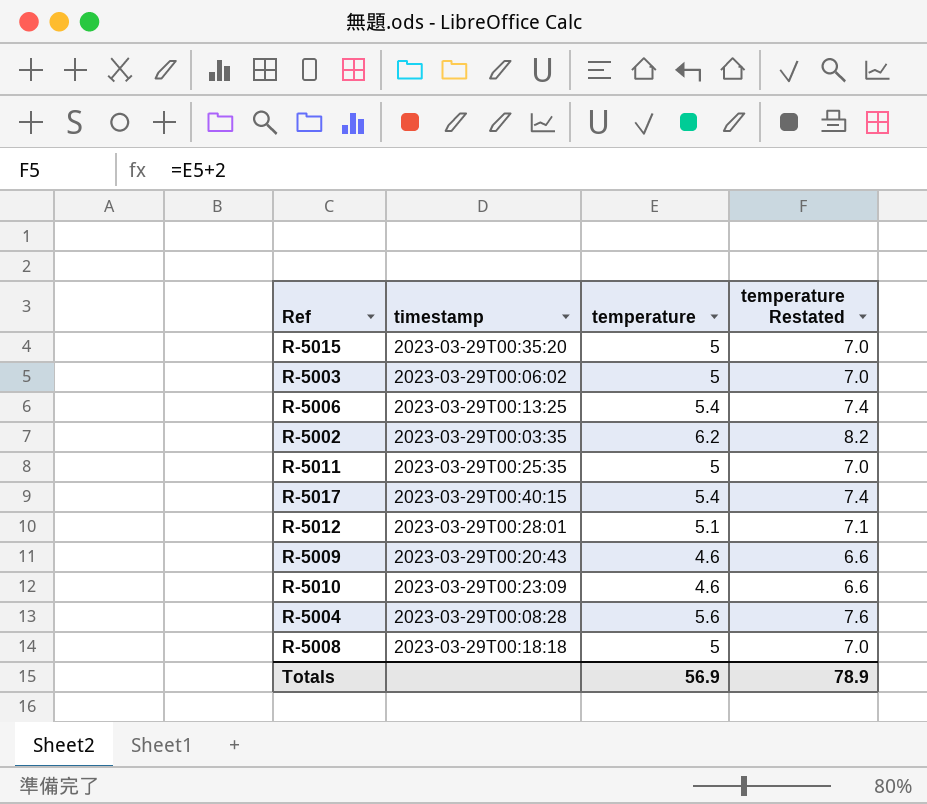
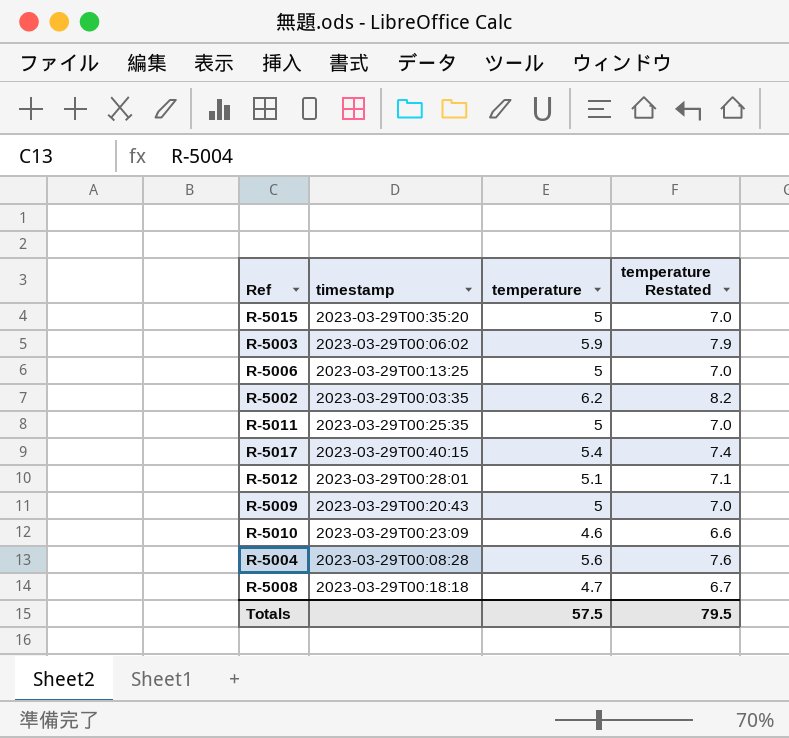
R-5003 | temperature: 5 -> 5.9
R-5003 | temperature Restated: 7.0 -> 7.9
R-5006 | temperature: 5.4 -> 5
R-5006 | temperature Restated: 7.4 -> 7.0
R-5009 | temperature: 4.6 -> 5
R-5009 | temperature Restated: 6.6 -> 7.0
R-5008 | temperature: 5 -> 4.7
R-5008 | temperature Restated: 7.0 -> 6.7
Totals | temperature: 56.9 -> 57.5
Totals | temperature Restated: 78.9 -> 79.5

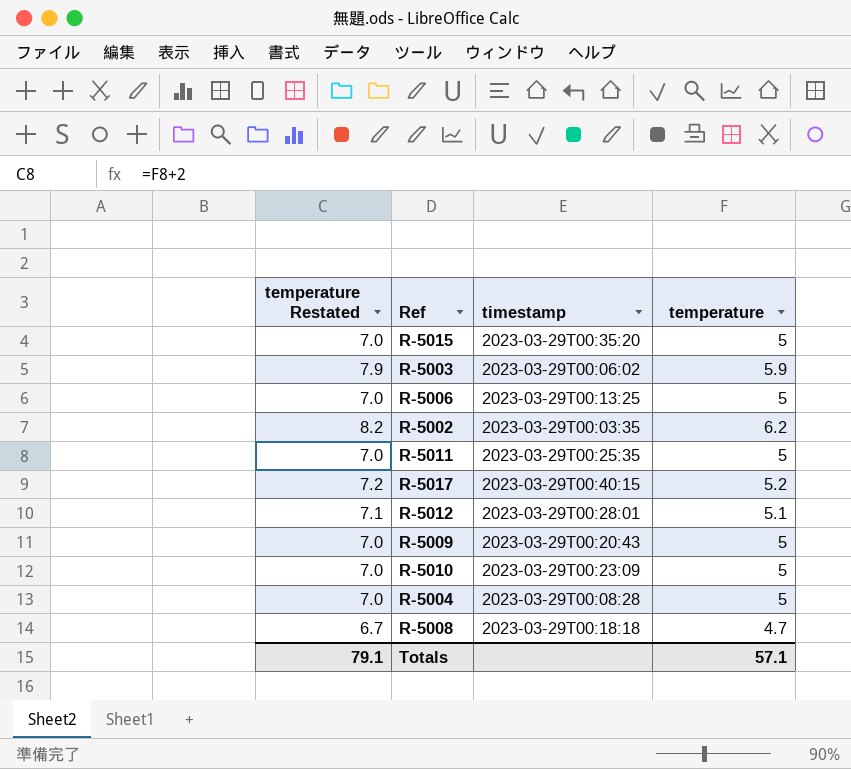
column temperature Restated | position: 4 -> 1
R-5017 | temperature Restated: 7.4 -> 7.2
R-5017 | temperature: 5.4 -> 5.2
R-5010 | temperature Restated: 6.6 -> 7.0
R-5010 | temperature: 4.6 -> 5
R-5004 | temperature Restated: 7.6 -> 7.0
R-5004 | temperature: 5.6 -> 5
Totals | temperature Restated: 79.5 -> 79.1
Totals | temperature: 57.5 -> 57.1

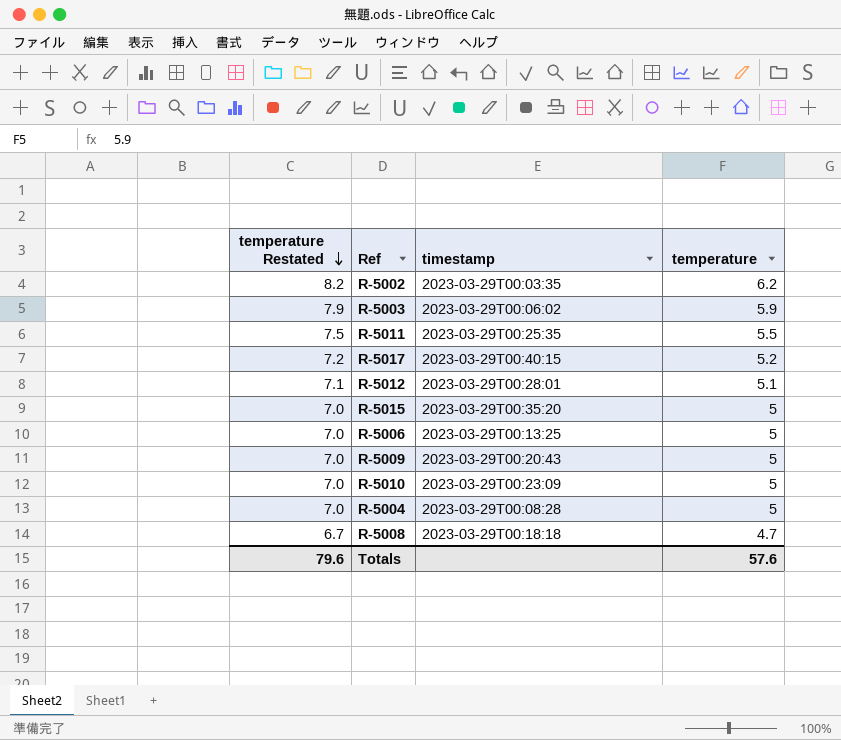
row order: none -> temperature Restated descending
R-5011 | temperature Restated: 7.0 -> 7.5
R-5011 | temperature: 5 -> 5.5
Totals | temperature Restated: 79.1 -> 79.6
Totals | temperature: 57.1 -> 57.6

